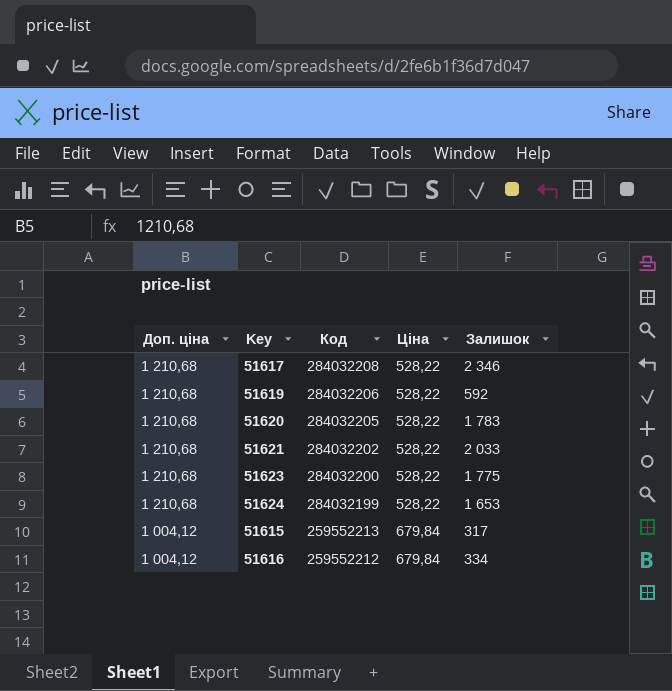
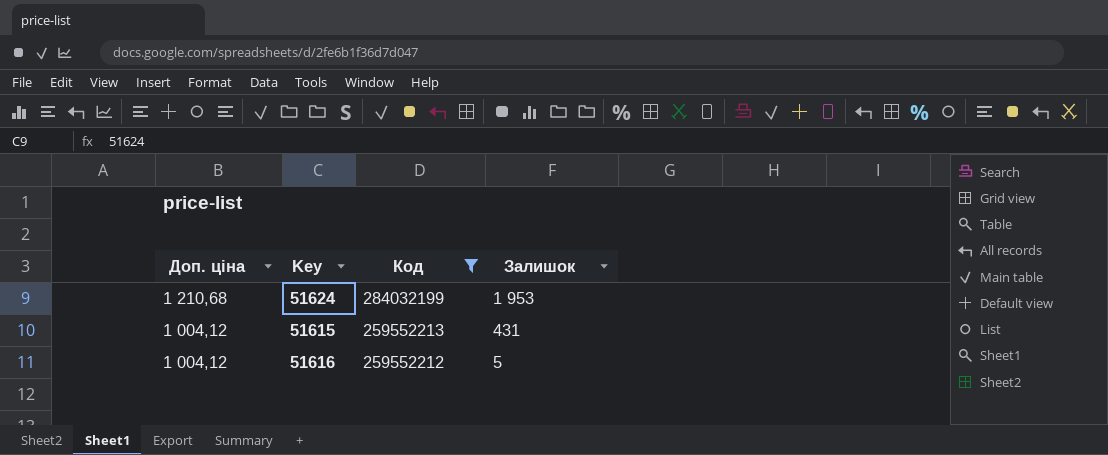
filter: none -> Код <= 284032199
column Ціна | position: 4 -> none
51624 | Залишок: 1 653 -> 1 953
51615 | Залишок: 317 -> 431
51616 | Залишок: 334 -> 5

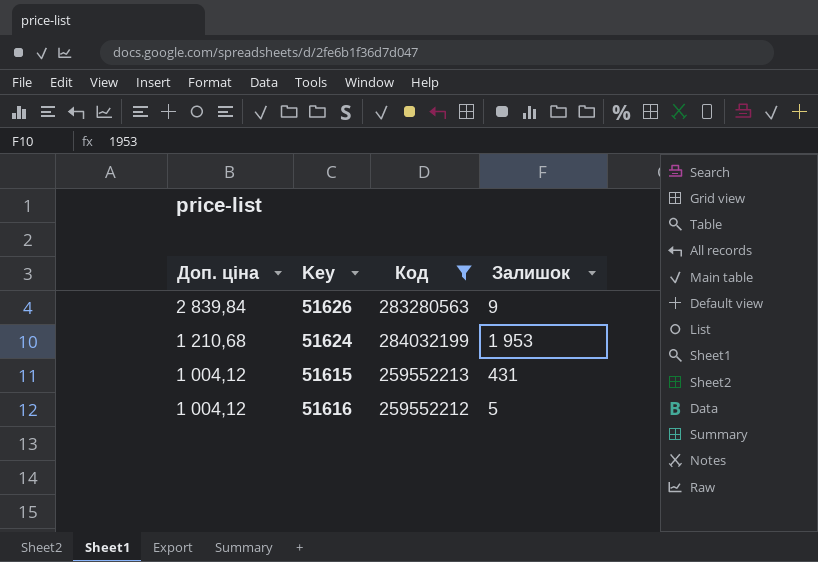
row 51626: none -> 2 839,84 | 283280563 | 9

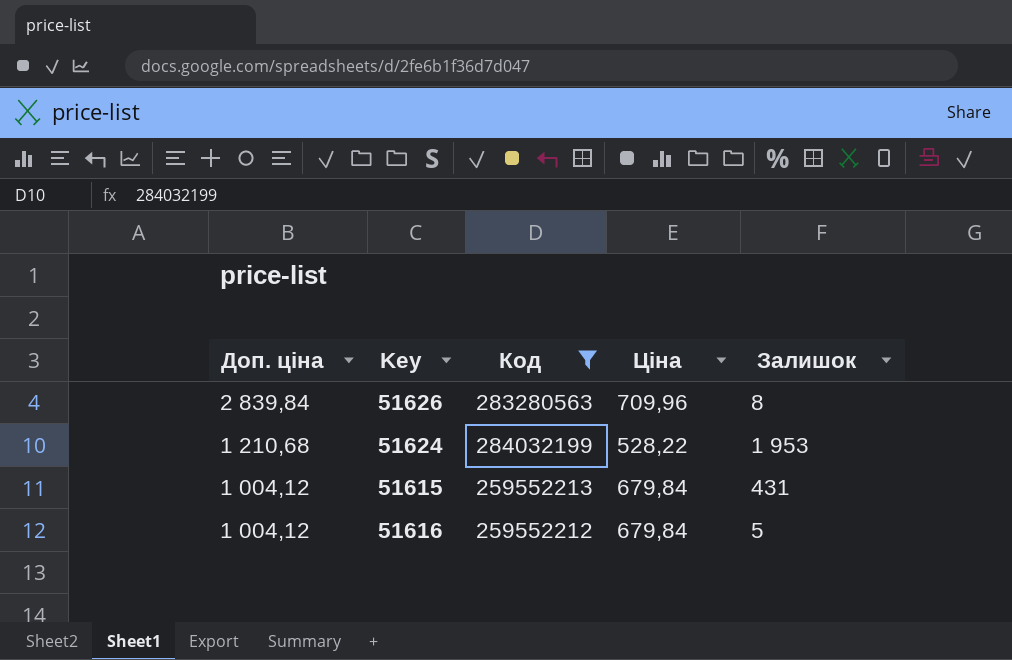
column Ціна | position: none -> 4
51626 | Залишок: 9 -> 8

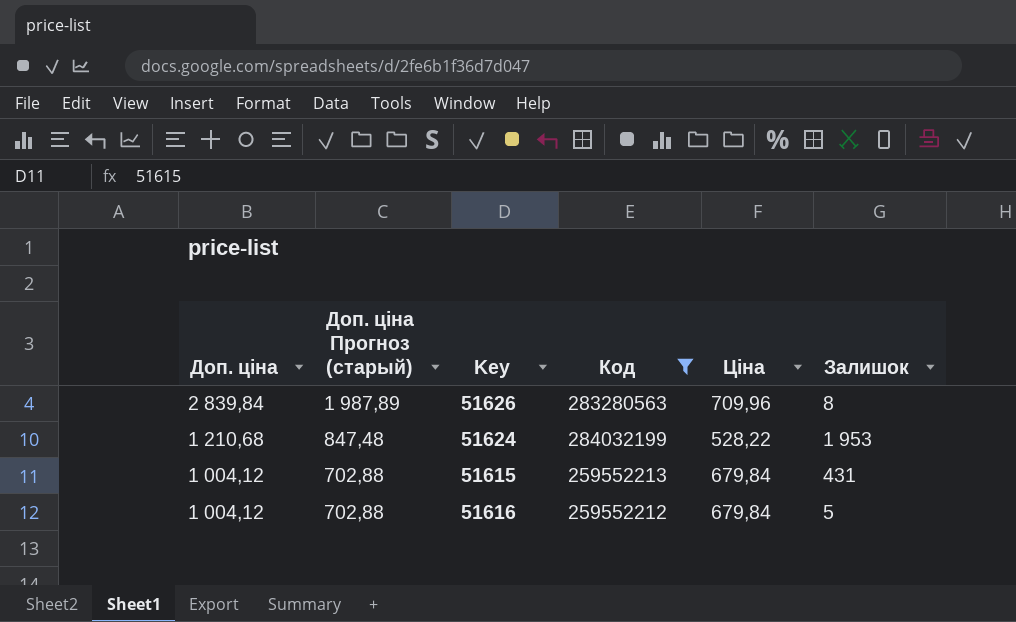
column Доп. ціна Прогноз (старый) | formula: none -> [Доп. ціна] * 0,7

